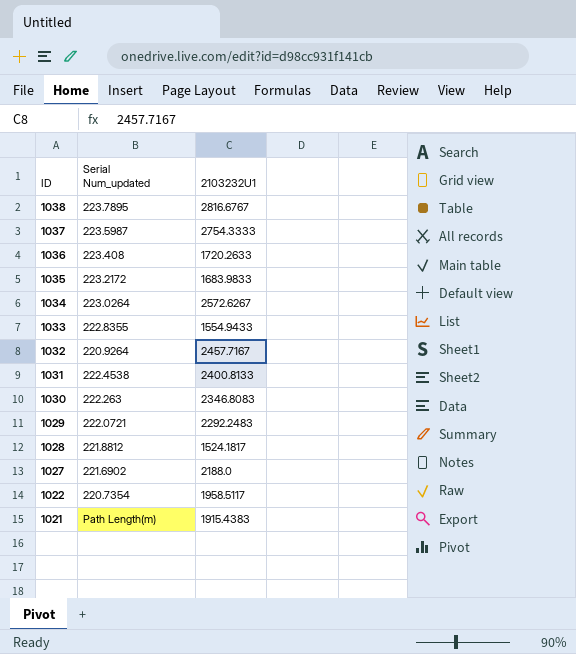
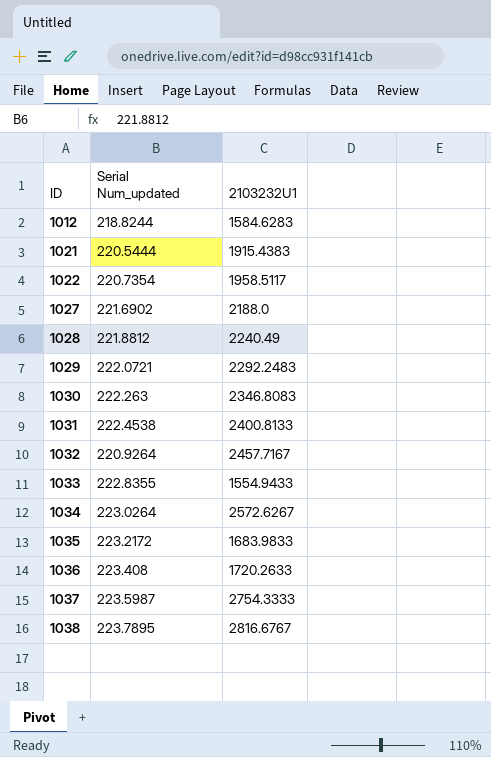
row order: ID descending -> ID ascending
row 1012: none -> 218.8244 | 1584.6283
1021 | Serial Num_updated: Path Length(m) -> 220.5444
1028 | 2103232U1: 1524.1817 -> 2240.49

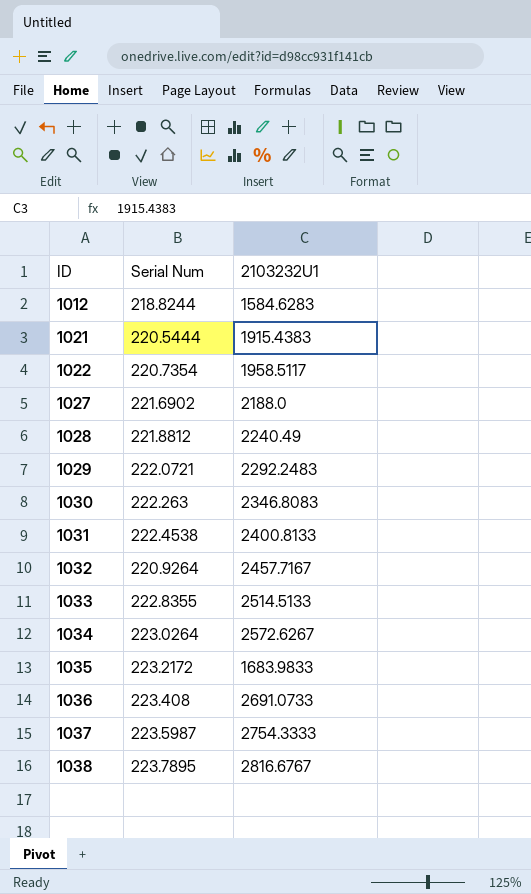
column name: Serial Num_updated -> Serial Num
1033 | 2103232U1: 1554.9433 -> 2514.5133
1036 | 2103232U1: 1720.2633 -> 2691.0733

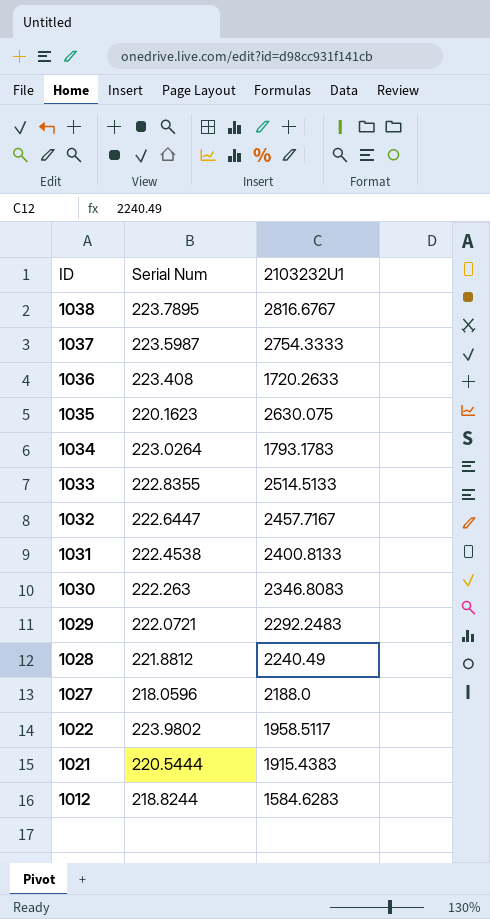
row order: ID ascending -> ID descending
1036 | 2103232U1: 2691.0733 -> 1720.2633
1035 | Serial Num: 223.2172 -> 220.1623
1035 | 2103232U1: 1683.9833 -> 2630.075
1034 | 2103232U1: 2572.6267 -> 1793.1783
1032 | Serial Num: 220.9264 -> 222.6447
1027 | Serial Num: 221.6902 -> 218.0596
1022 | Serial Num: 220.7354 -> 223.9802

